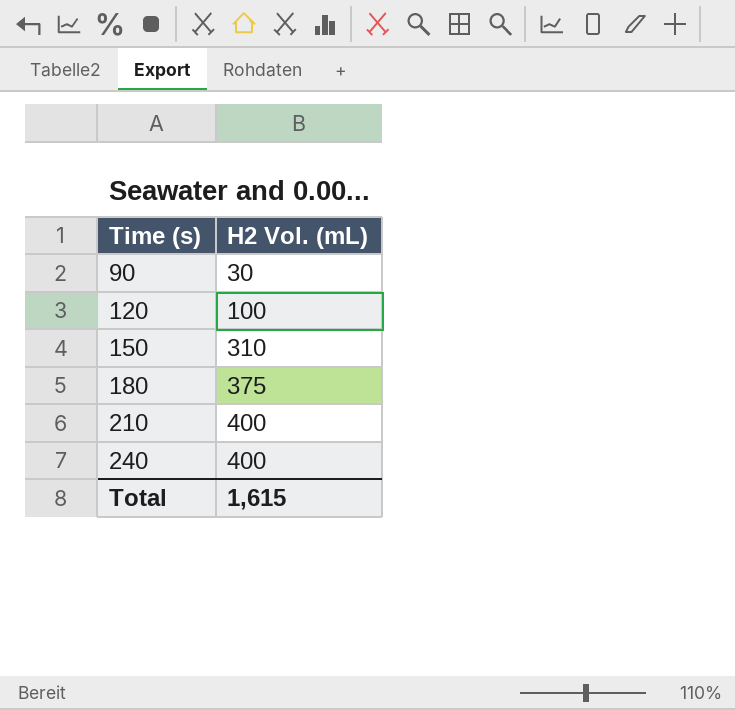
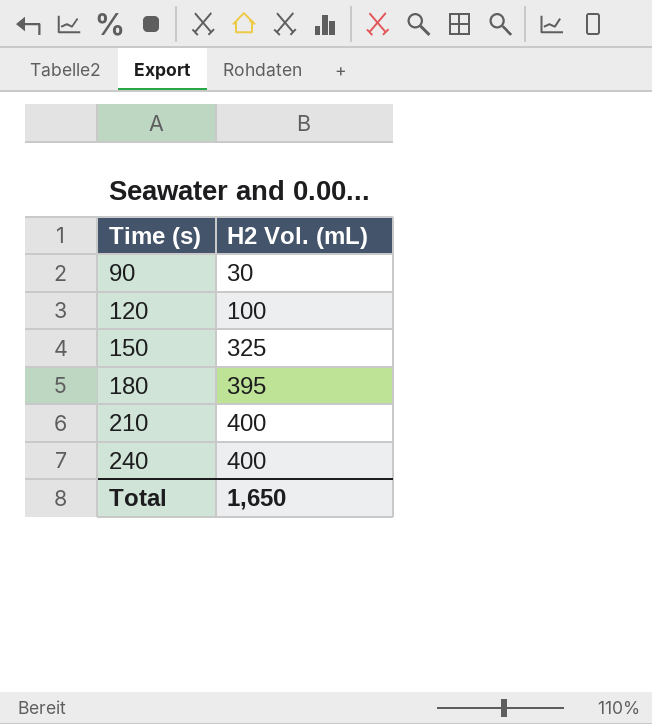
150 | H2 Vol. (mL): 310 -> 325
180 | H2 Vol. (mL): 375 -> 395
Total | H2 Vol. (mL): 1,615 -> 1,650

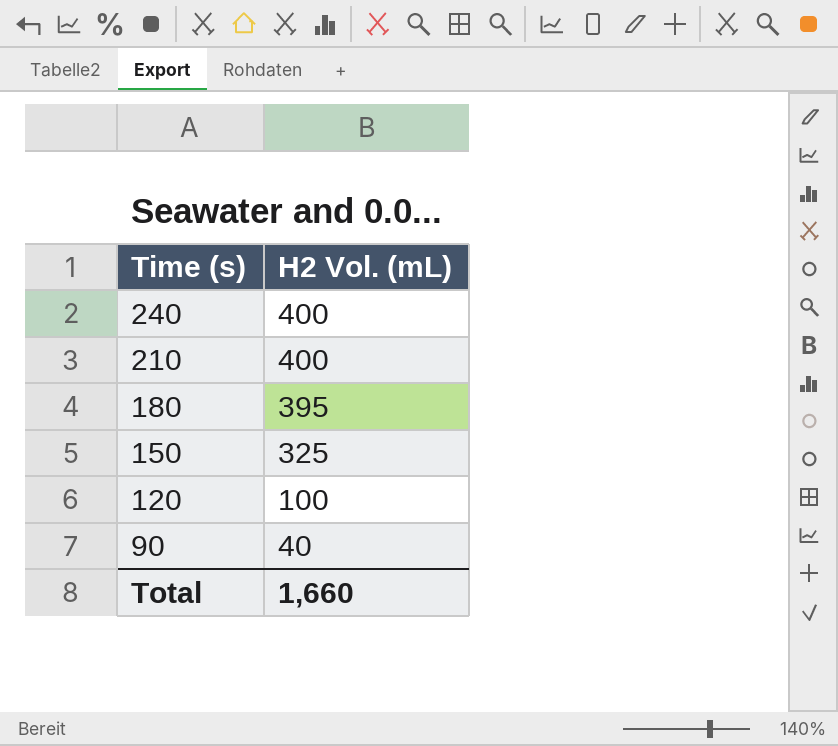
row order: Time (s) ascending -> Time (s) descending
90 | H2 Vol. (mL): 30 -> 40
Total | H2 Vol. (mL): 1,650 -> 1,660

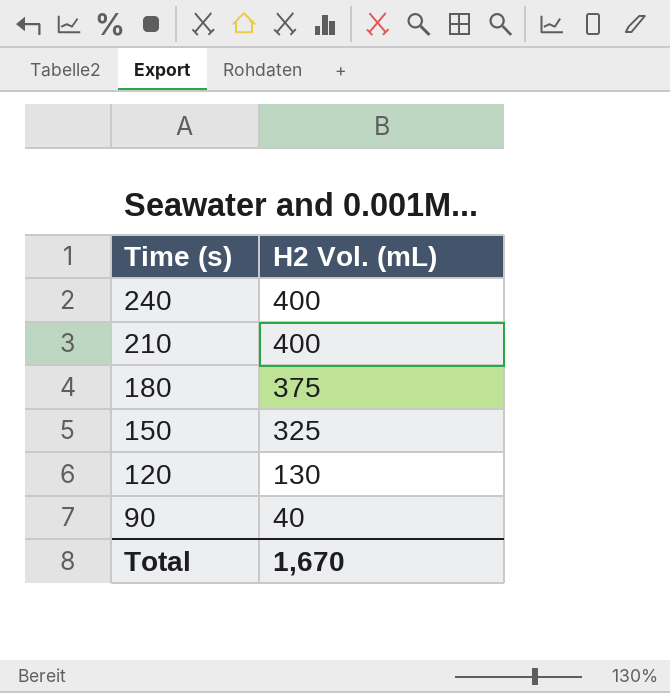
180 | H2 Vol. (mL): 395 -> 375
120 | H2 Vol. (mL): 100 -> 130
Total | H2 Vol. (mL): 1,660 -> 1,670

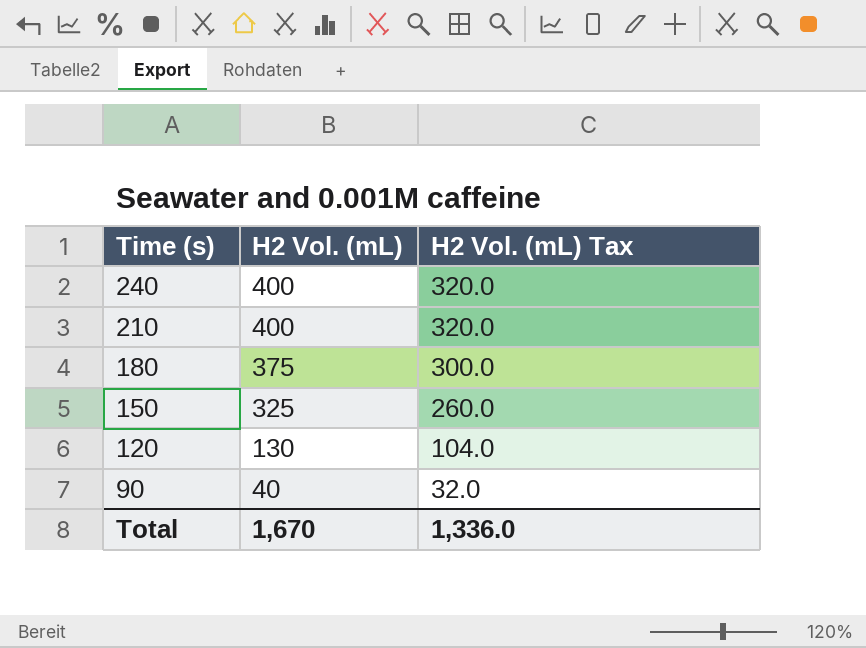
column H2 Vol. (mL) Tax | formula: none -> [H2 Vol. (mL)] * 0.8

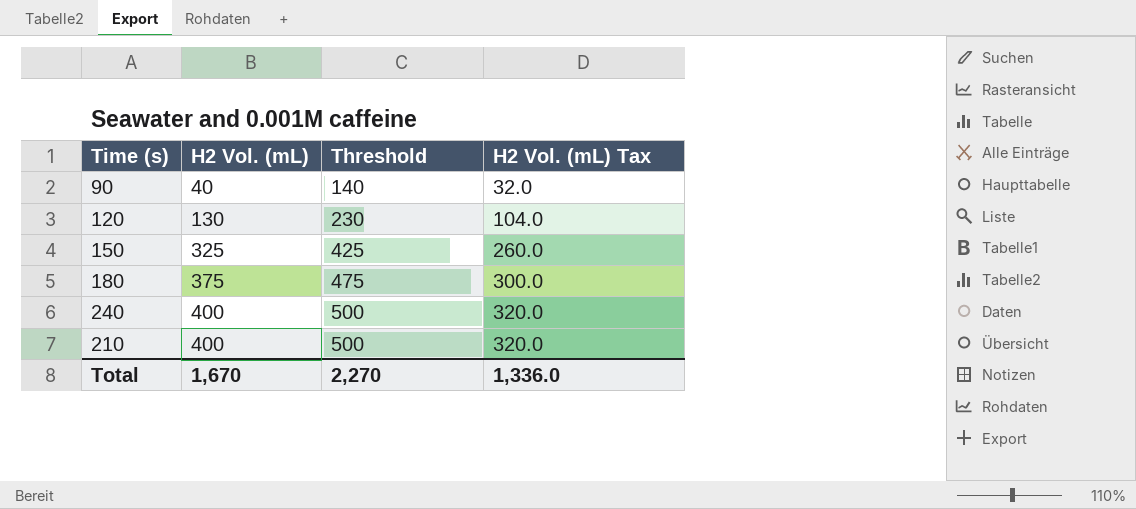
row order: Time (s) descending -> H2 Vol. (mL) ascending
column Threshold | formula: none -> [H2 Vol. (mL)] + 100

